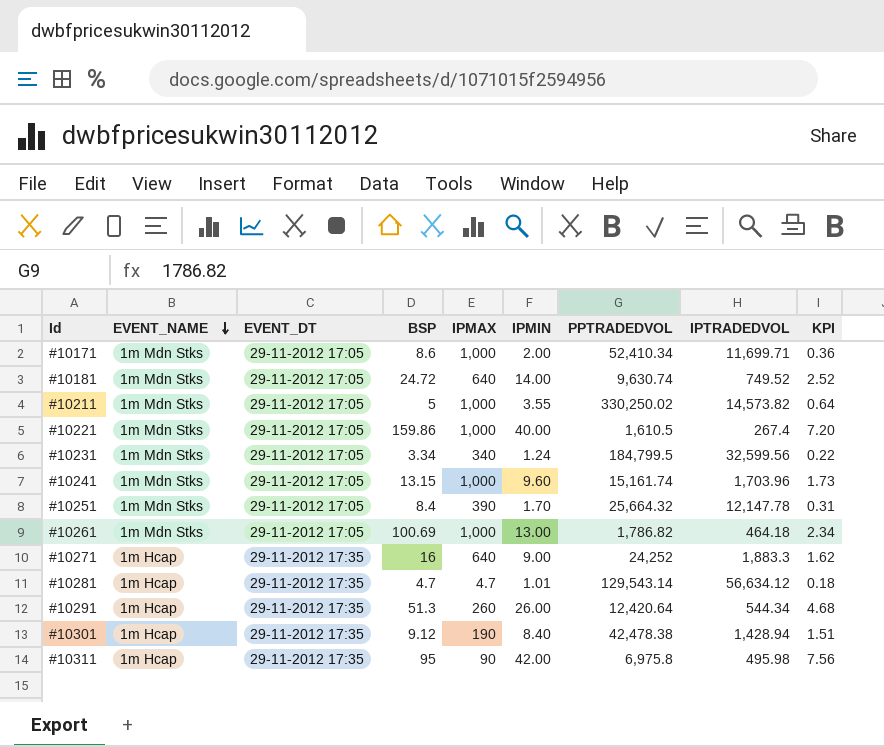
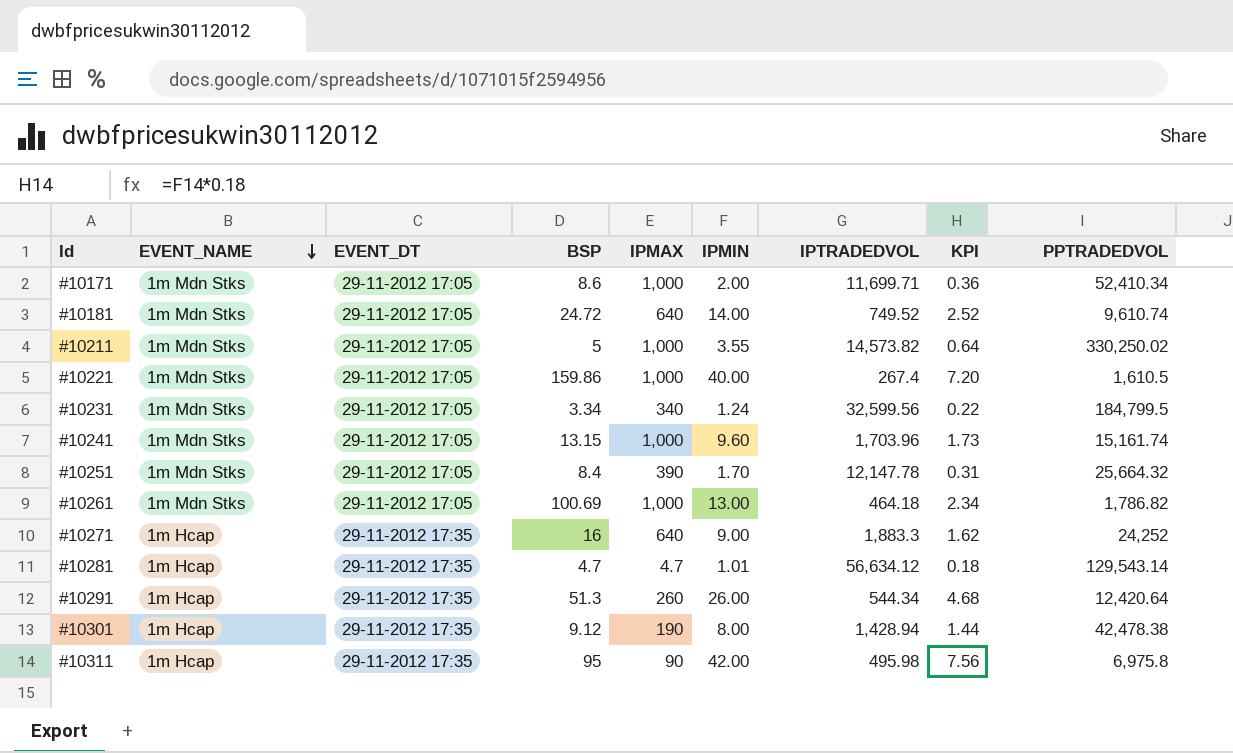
column PPTRADEDVOL | position: 7 -> 9
#10181 | PPTRADEDVOL: 9,630.74 -> 9,610.74
#10301 | IPMIN: 8.40 -> 8.00
#10301 | KPI: 1.51 -> 1.44

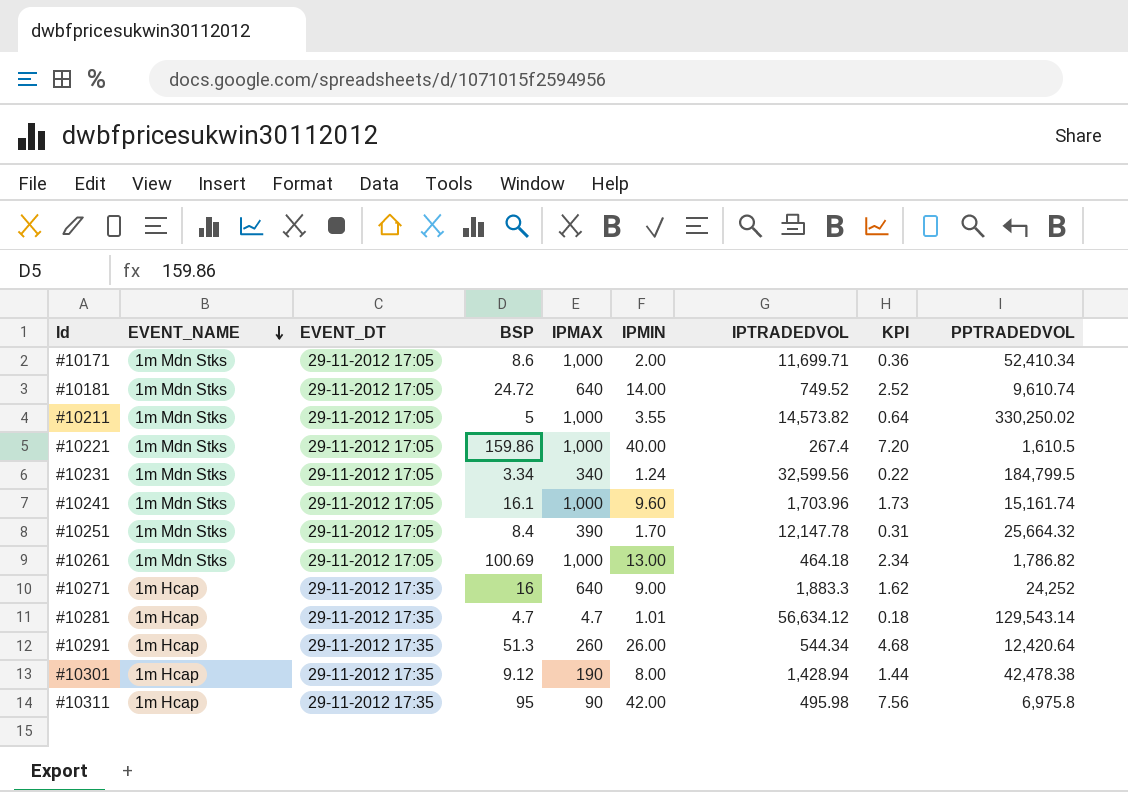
#10241 | BSP: 13.15 -> 16.1

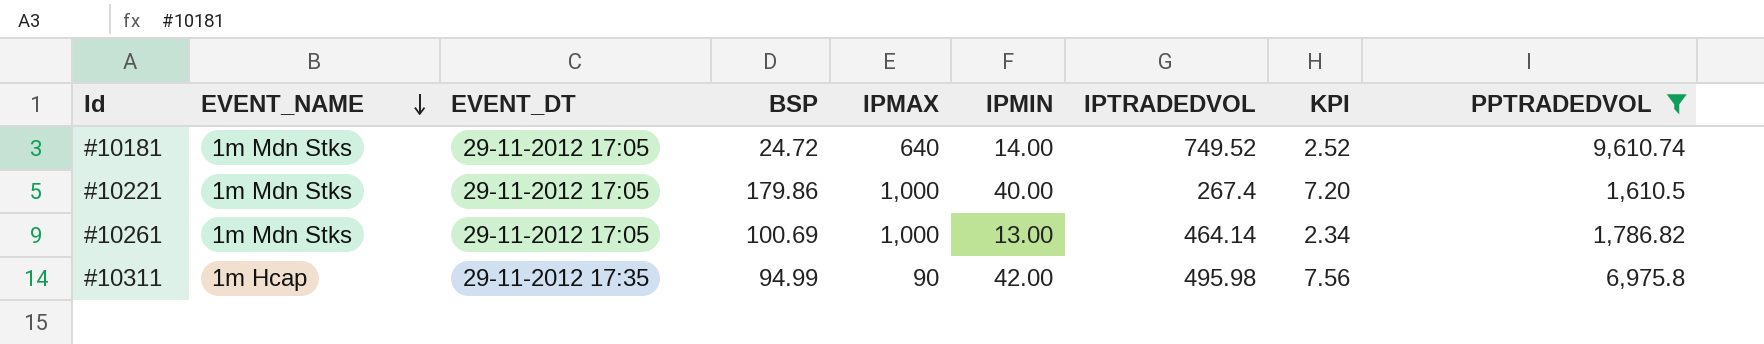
filter: none -> PPTRADEDVOL <= 9,610.74
#10221 | BSP: 159.86 -> 179.86
#10261 | IPTRADEDVOL: 464.18 -> 464.14
#10311 | BSP: 95 -> 94.99

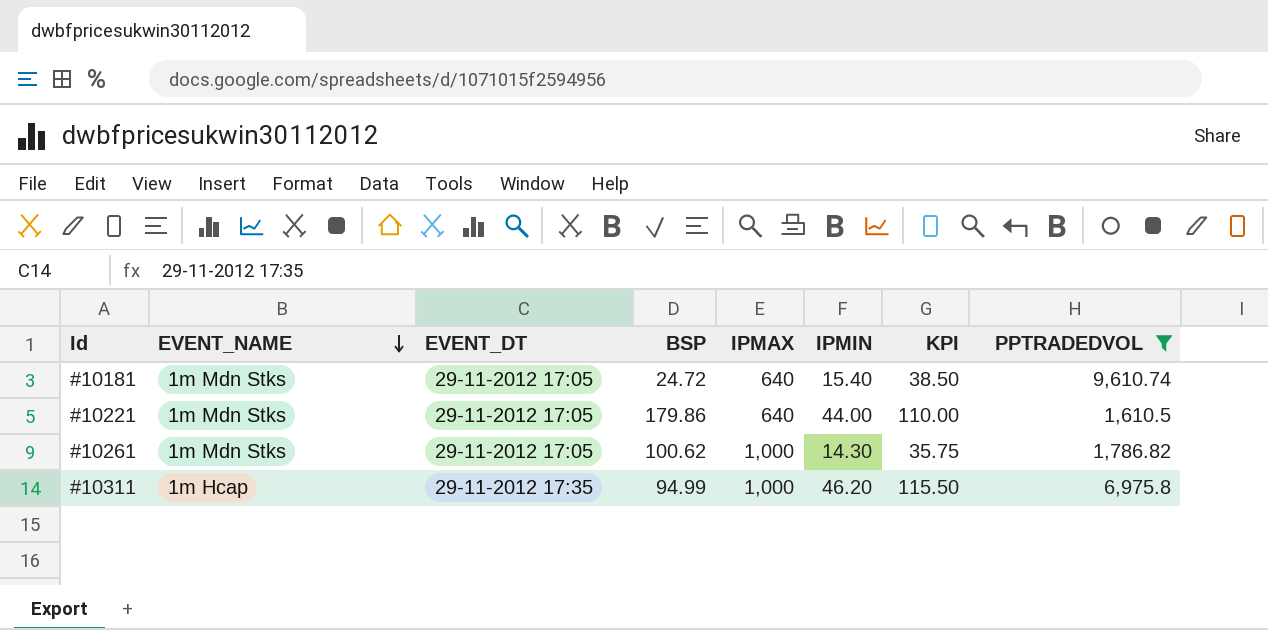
column IPTRADEDVOL | position: 7 -> none
column KPI | formula: [IPMIN] * 0.18 -> [IPMIN] * 2.5
#10181 | IPMIN: 14.00 -> 15.40
#10221 | IPMAX: 1,000 -> 640
#10221 | IPMIN: 40.00 -> 44.00
#10261 | BSP: 100.69 -> 100.62
#10261 | IPMIN: 13.00 -> 14.30
#10311 | IPMAX: 90 -> 1,000
#10311 | IPMIN: 42.00 -> 46.20

